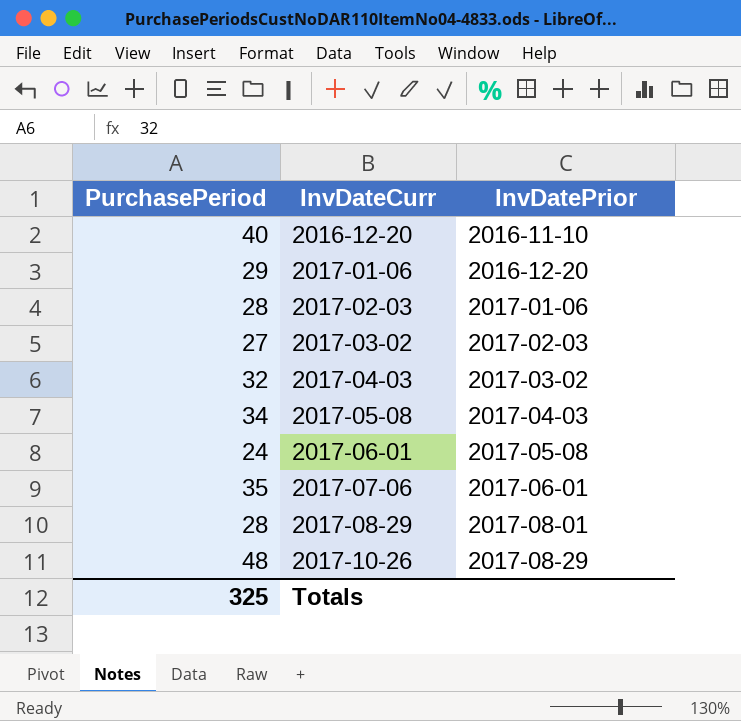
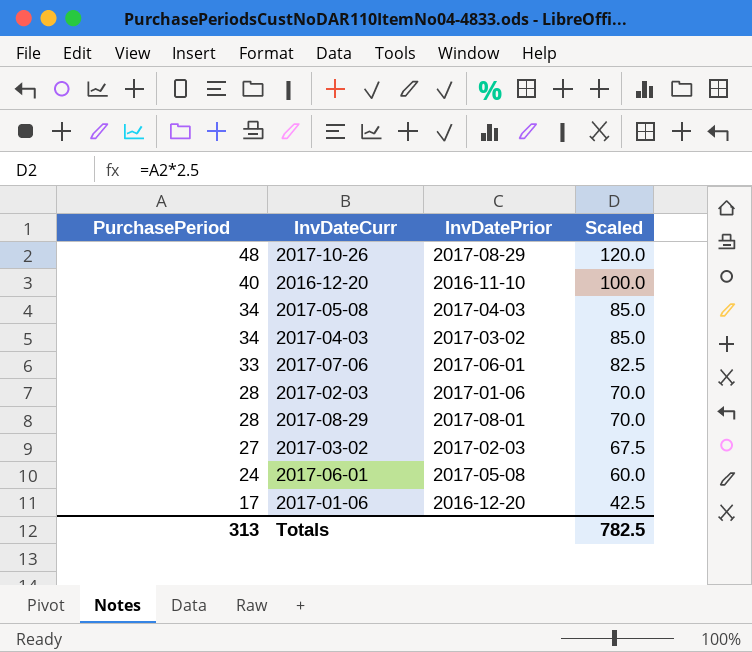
row order: InvDateCurr ascending -> PurchasePeriod descending
column Scaled | formula: none -> [PurchasePeriod] * 2.5
2017-04-03 | PurchasePeriod: 32 -> 34
2017-07-06 | PurchasePeriod: 35 -> 33
2017-01-06 | PurchasePeriod: 29 -> 17
Totals | PurchasePeriod: 325 -> 313

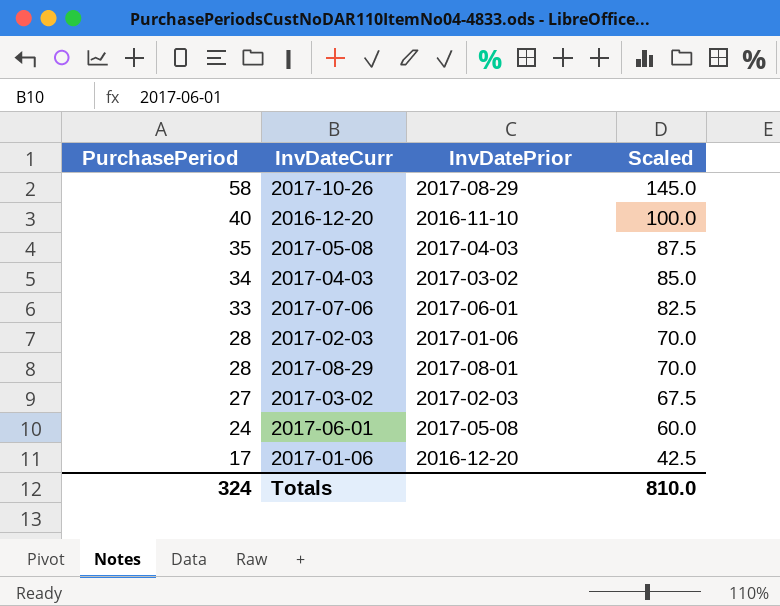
2017-10-26 | PurchasePeriod: 48 -> 58
2017-10-26 | Scaled: 120.0 -> 145.0
2017-05-08 | PurchasePeriod: 34 -> 35
2017-05-08 | Scaled: 85.0 -> 87.5
Totals | PurchasePeriod: 313 -> 324
Totals | Scaled: 782.5 -> 810.0

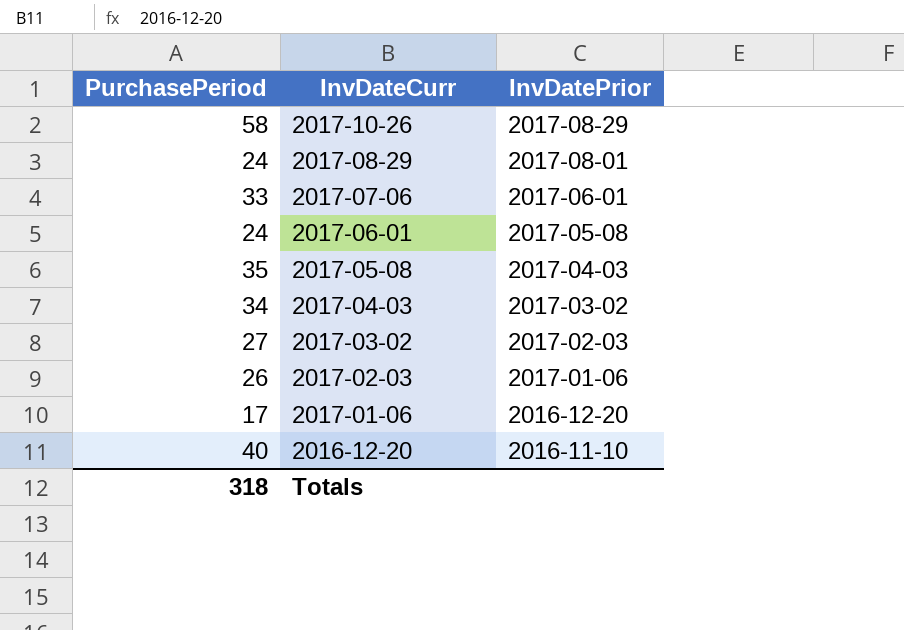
row order: PurchasePeriod descending -> InvDateCurr descending
column Scaled | formula: [PurchasePeriod] * 2.5 -> none
2017-08-29 | PurchasePeriod: 28 -> 24
2017-02-03 | PurchasePeriod: 28 -> 26
Totals | PurchasePeriod: 324 -> 318

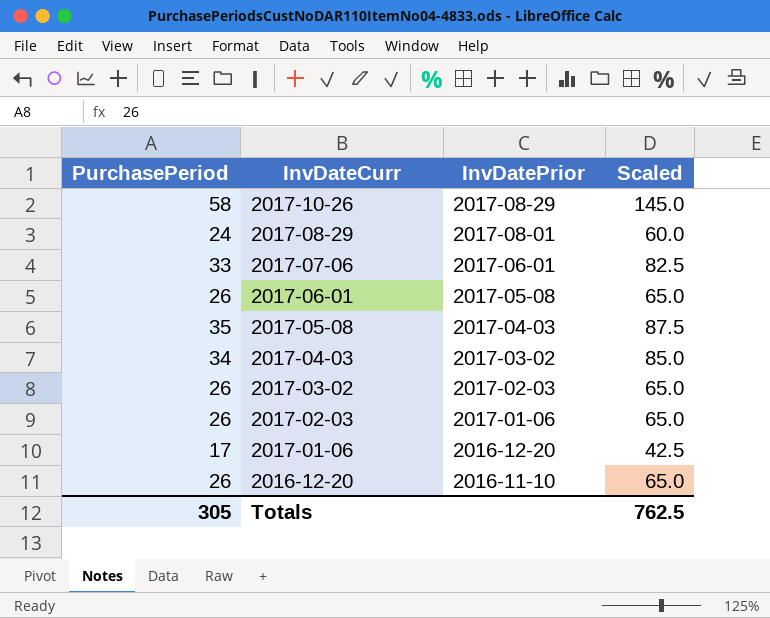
column Scaled | formula: none -> [PurchasePeriod] * 2.5
2017-06-01 | PurchasePeriod: 24 -> 26
2017-03-02 | PurchasePeriod: 27 -> 26
2016-12-20 | PurchasePeriod: 40 -> 26
Totals | PurchasePeriod: 318 -> 305

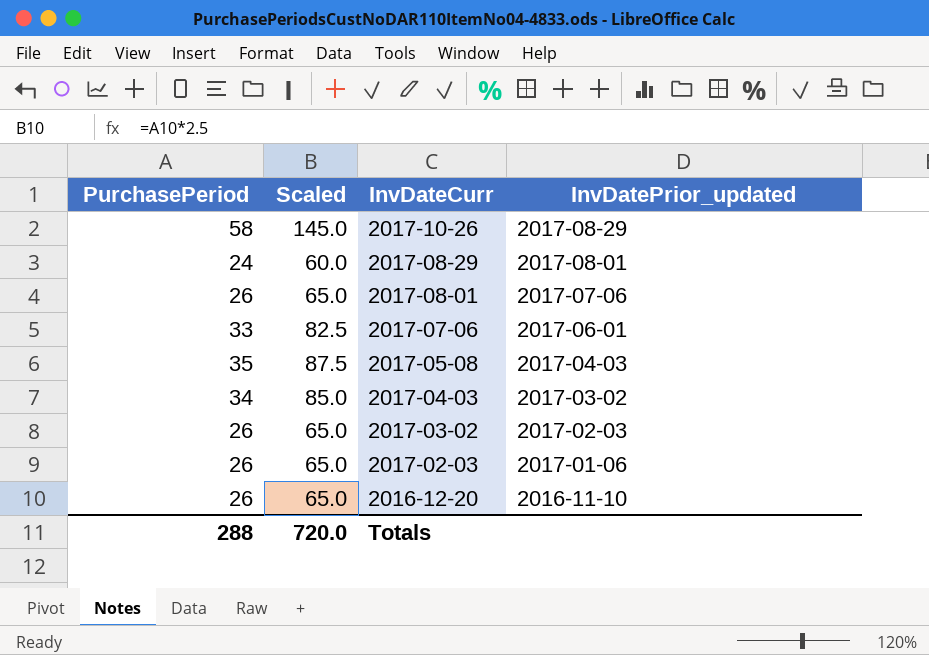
column Scaled | position: 4 -> 2
column name: InvDatePrior -> InvDatePrior_updated
row 2017-06-01: 26 | 2017-05-08 | 65.0 -> none
row 2017-01-06: 17 | 2016-12-20 | 42.5 -> none
row 2017-08-01: none -> 26 | 65.0 | 2017-07-06
Totals | PurchasePeriod: 305 -> 288
Totals | Scaled: 762.5 -> 720.0

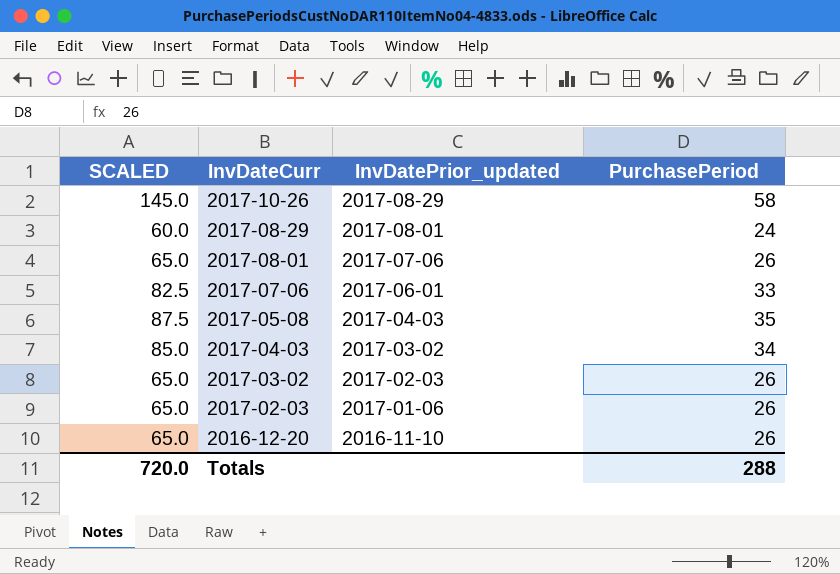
column name: Scaled -> SCALED
column PurchasePeriod | position: 1 -> 4

